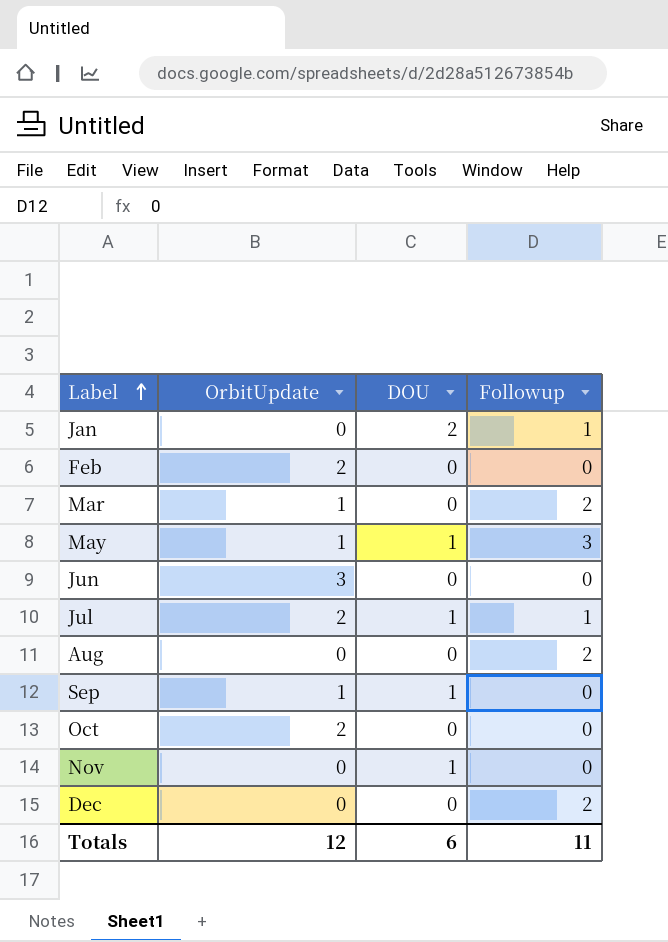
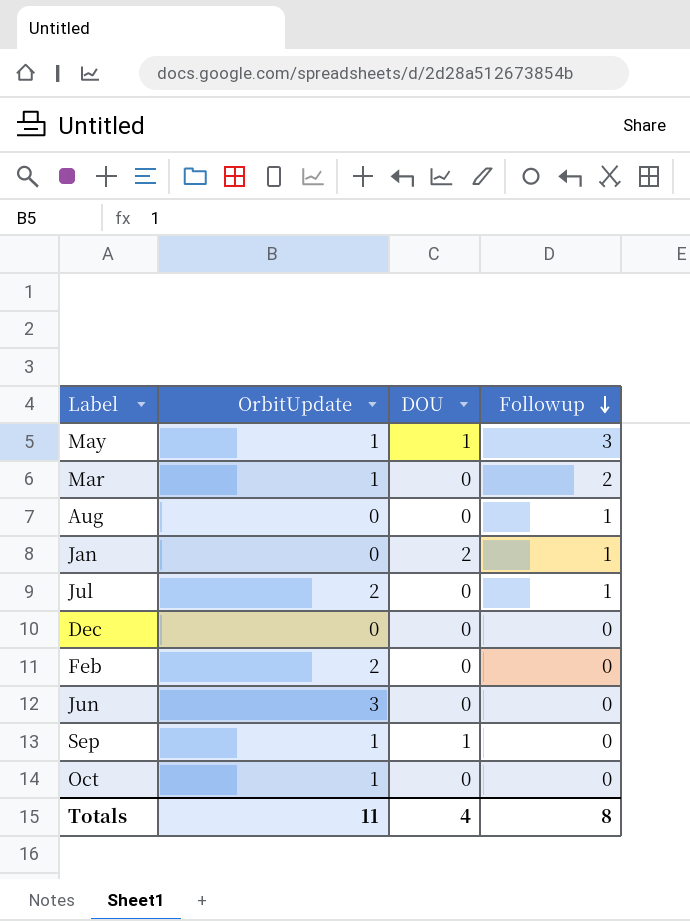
row order: Label ascending -> Followup descending
row Nov: 0 | 1 | 0 -> none
Aug | Followup: 2 -> 1
Jul | DOU: 1 -> 0
Dec | Followup: 2 -> 0
Oct | OrbitUpdate: 2 -> 1
Totals | OrbitUpdate: 12 -> 11
Totals | DOU: 6 -> 4
Totals | Followup: 11 -> 8

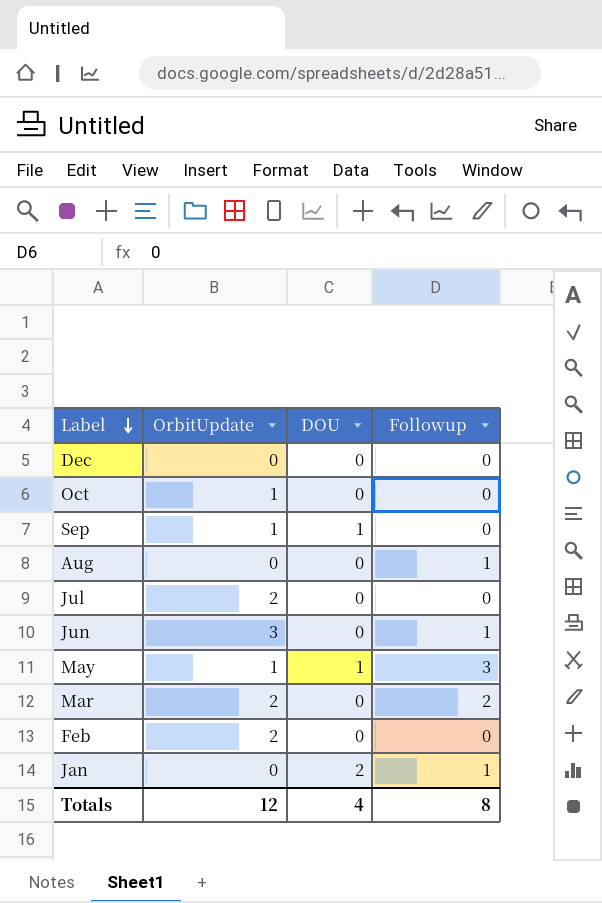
row order: Followup descending -> Label descending
Jul | Followup: 1 -> 0
Jun | Followup: 0 -> 1
Mar | OrbitUpdate: 1 -> 2
Totals | OrbitUpdate: 11 -> 12

